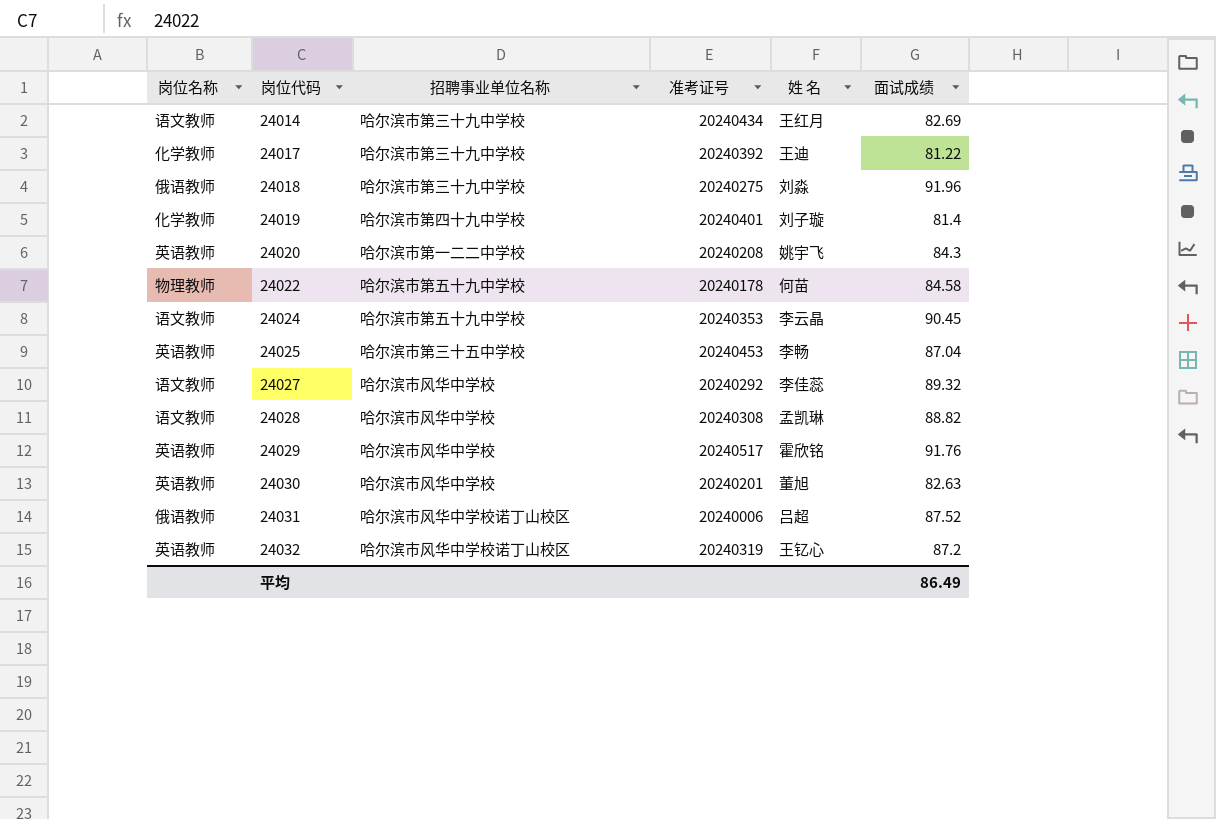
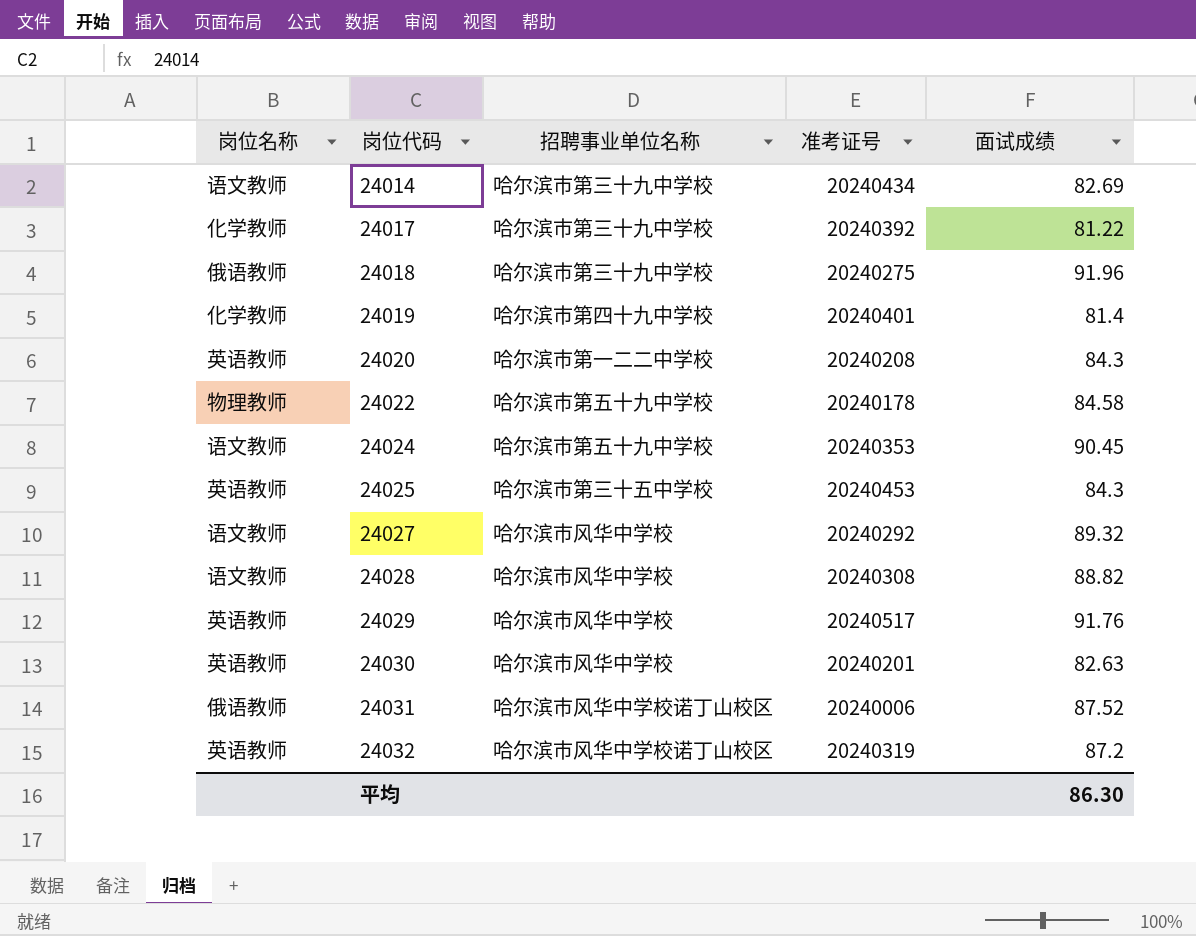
column 姓 名 | position: 5 -> none
24025 | 面试成绩: 87.04 -> 84.3
平均 | 面试成绩: 86.49 -> 86.30

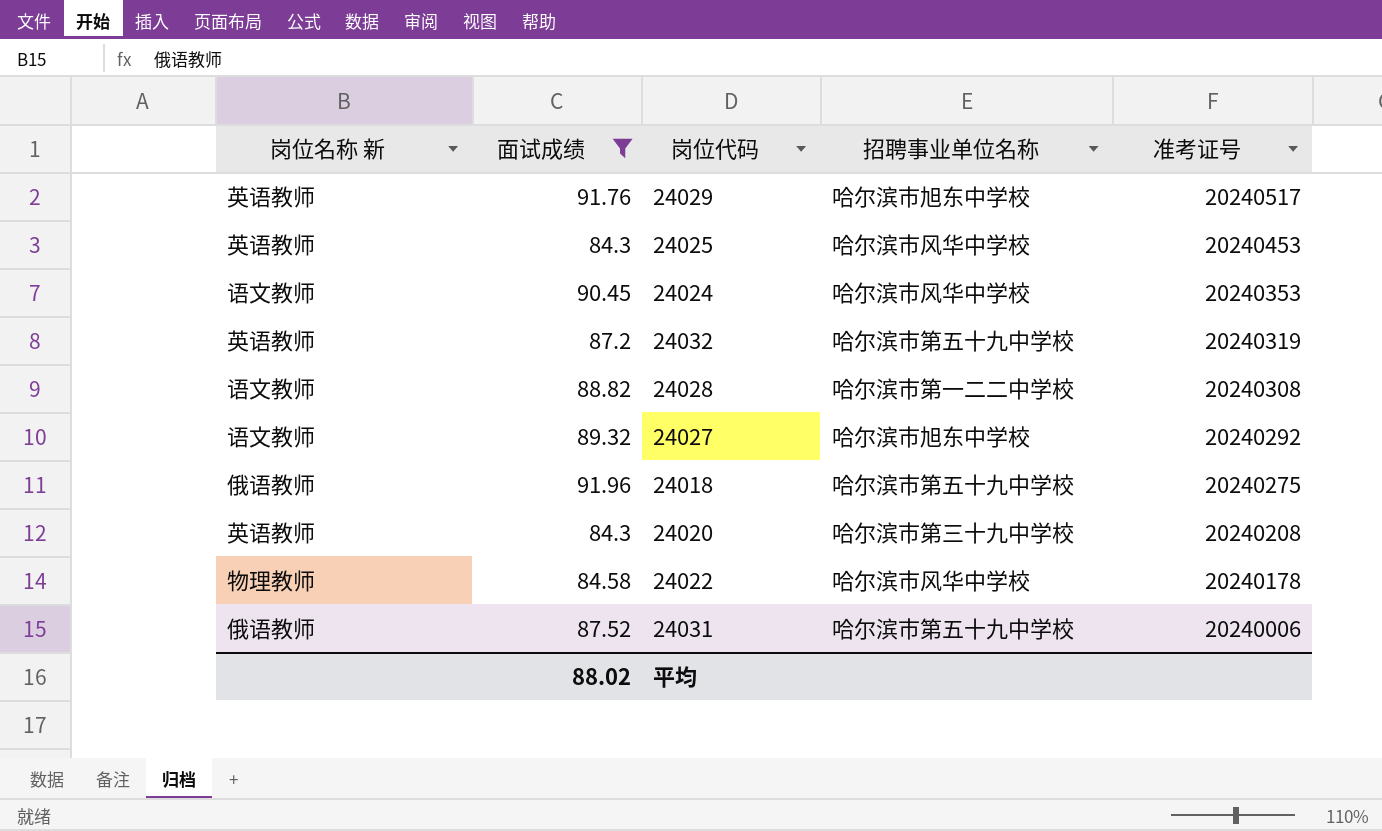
filter: none -> 面试成绩 >= 84.3
row order: 岗位代码 ascending -> 准考证号 descending
column name: 岗位名称 -> 岗位名称 新
column 面试成绩 | position: 5 -> 2
24029 | 招聘事业单位名称: 哈尔滨市风华中学校 -> 哈尔滨市旭东中学校
24025 | 招聘事业单位名称: 哈尔滨市第三十五中学校 -> 哈尔滨市风华中学校
24024 | 招聘事业单位名称: 哈尔滨市第五十九中学校 -> 哈尔滨市风华中学校
24032 | 招聘事业单位名称: 哈尔滨市风华中学校诺丁山校区 -> 哈尔滨市第五十九中学校
24028 | 招聘事业单位名称: 哈尔滨市风华中学校 -> 哈尔滨市第一二二中学校
24027 | 招聘事业单位名称: 哈尔滨市风华中学校 -> 哈尔滨市旭东中学校
24018 | 招聘事业单位名称: 哈尔滨市第三十九中学校 -> 哈尔滨市第五十九中学校
24020 | 招聘事业单位名称: 哈尔滨市第一二二中学校 -> 哈尔滨市第三十九中学校
24022 | 招聘事业单位名称: 哈尔滨市第五十九中学校 -> 哈尔滨市风华中学校
24031 | 招聘事业单位名称: 哈尔滨市风华中学校诺丁山校区 -> 哈尔滨市第五十九中学校
平均 | 面试成绩: 86.30 -> 88.02

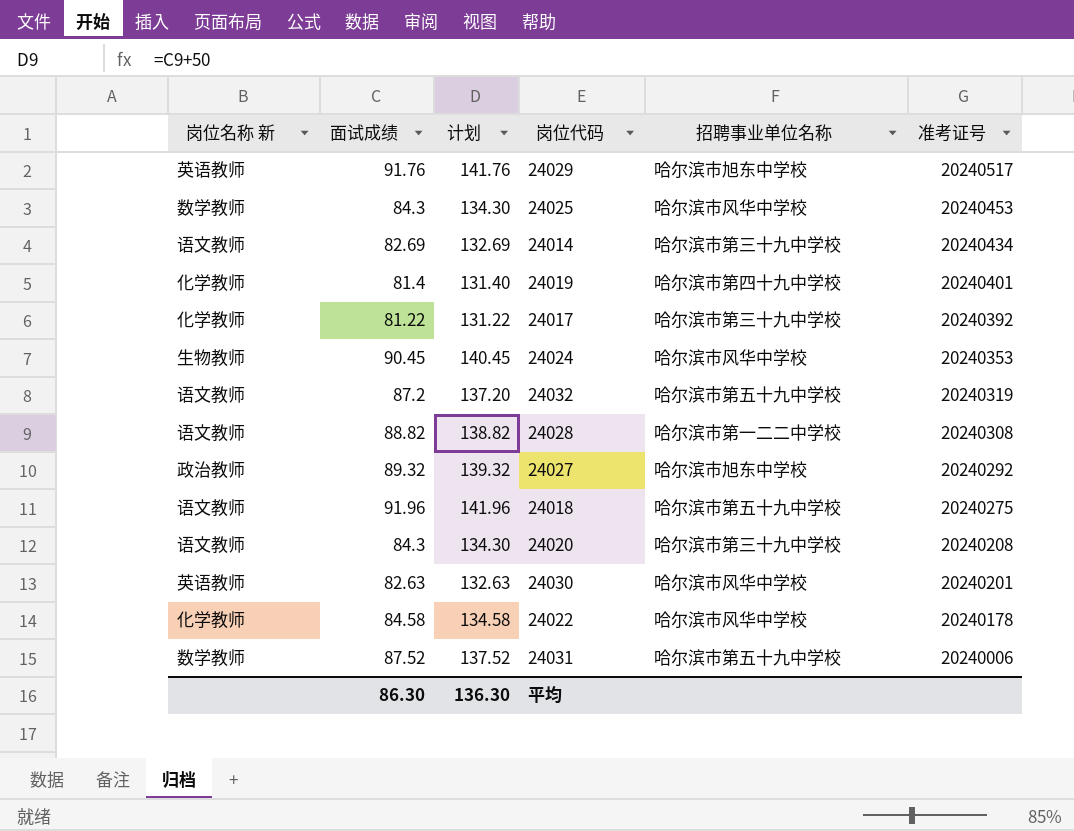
filter: 面试成绩 >= 84.3 -> none
column 计划 | formula: none -> [面试成绩] + 50
24025 | 岗位名称 新: 英语教师 -> 数学教师
24024 | 岗位名称 新: 语文教师 -> 生物教师
24032 | 岗位名称 新: 英语教师 -> 语文教师
24027 | 岗位名称 新: 语文教师 -> 政治教师
24018 | 岗位名称 新: 俄语教师 -> 语文教师
24020 | 岗位名称 新: 英语教师 -> 语文教师
24022 | 岗位名称 新: 物理教师 -> 化学教师
24031 | 岗位名称 新: 俄语教师 -> 数学教师
平均 | 面试成绩: 88.02 -> 86.30

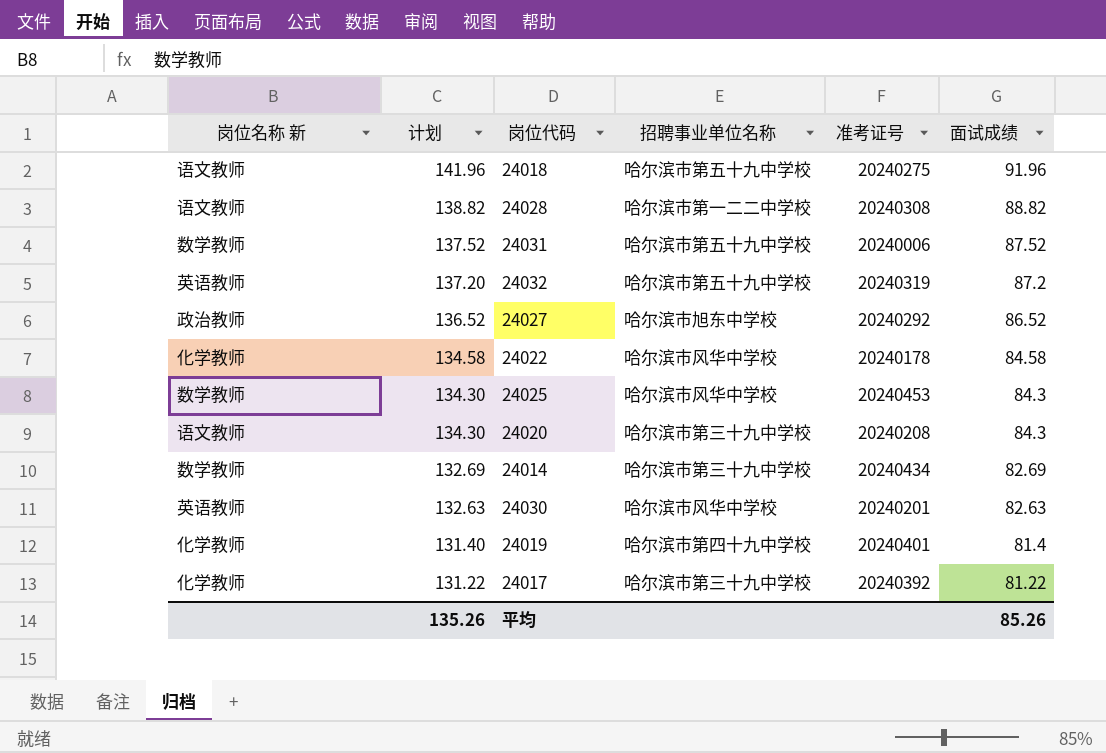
row order: 准考证号 descending -> 计划 descending
column 面试成绩 | position: 2 -> 6
row 24029: 英语教师 | 91.76 | 141.76 | 哈尔滨市旭东中学校 | 20240517 -> none
row 24024: 生物教师 | 90.45 | 140.45 | 哈尔滨市风华中学校 | 20240353 -> none
24032 | 岗位名称 新: 语文教师 -> 英语教师
24027 | 计划: 139.32 -> 136.52
24027 | 面试成绩: 89.32 -> 86.52
24014 | 岗位名称 新: 语文教师 -> 数学教师
平均 | 计划: 136.30 -> 135.26
平均 | 面试成绩: 86.30 -> 85.26

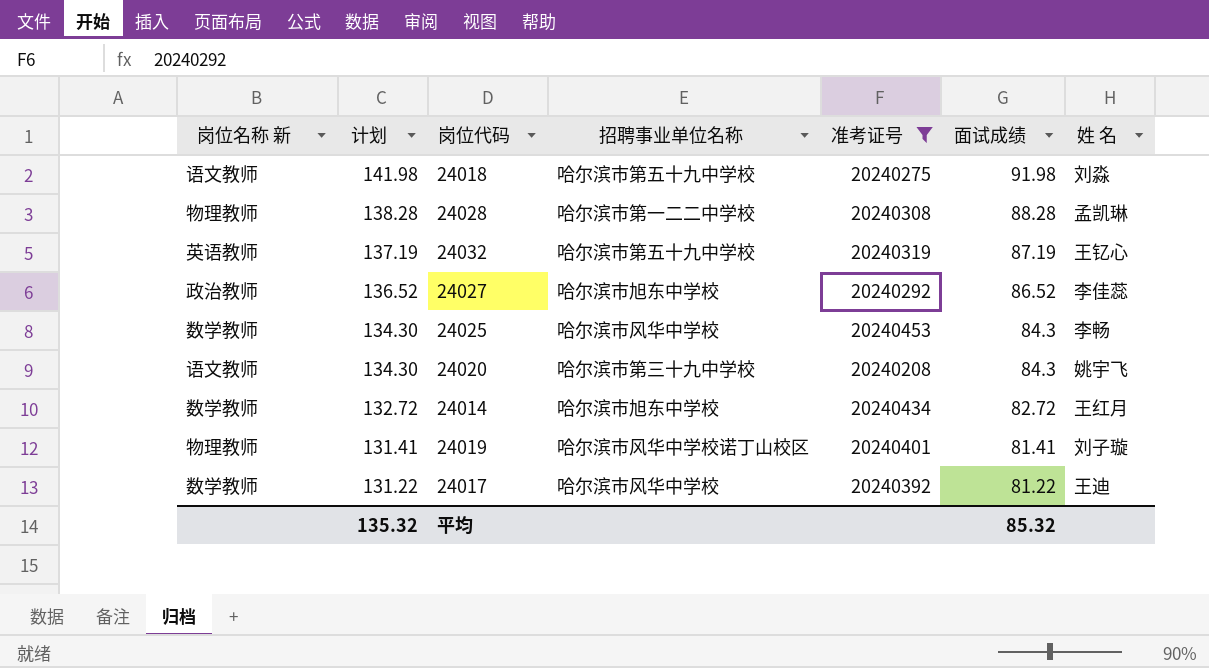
filter: none -> 准考证号 >= 20240208
column 姓 名 | position: none -> 7
24018 | 计划: 141.96 -> 141.98
24018 | 面试成绩: 91.96 -> 91.98
24028 | 岗位名称 新: 语文教师 -> 物理教师
24028 | 计划: 138.82 -> 138.28
24028 | 面试成绩: 88.82 -> 88.28
24032 | 计划: 137.20 -> 137.19
24032 | 面试成绩: 87.2 -> 87.19
24014 | 计划: 132.69 -> 132.72
24014 | 招聘事业单位名称: 哈尔滨市第三十九中学校 -> 哈尔滨市旭东中学校
24014 | 面试成绩: 82.69 -> 82.72
24019 | 岗位名称 新: 化学教师 -> 物理教师
24019 | 计划: 131.40 -> 131.41
24019 | 招聘事业单位名称: 哈尔滨市第四十九中学校 -> 哈尔滨市风华中学校诺丁山校区
24019 | 面试成绩: 81.4 -> 81.41
24017 | 岗位名称 新: 化学教师 -> 数学教师
24017 | 招聘事业单位名称: 哈尔滨市第三十九中学校 -> 哈尔滨市风华中学校
平均 | 计划: 135.26 -> 135.32
平均 | 面试成绩: 85.26 -> 85.32

